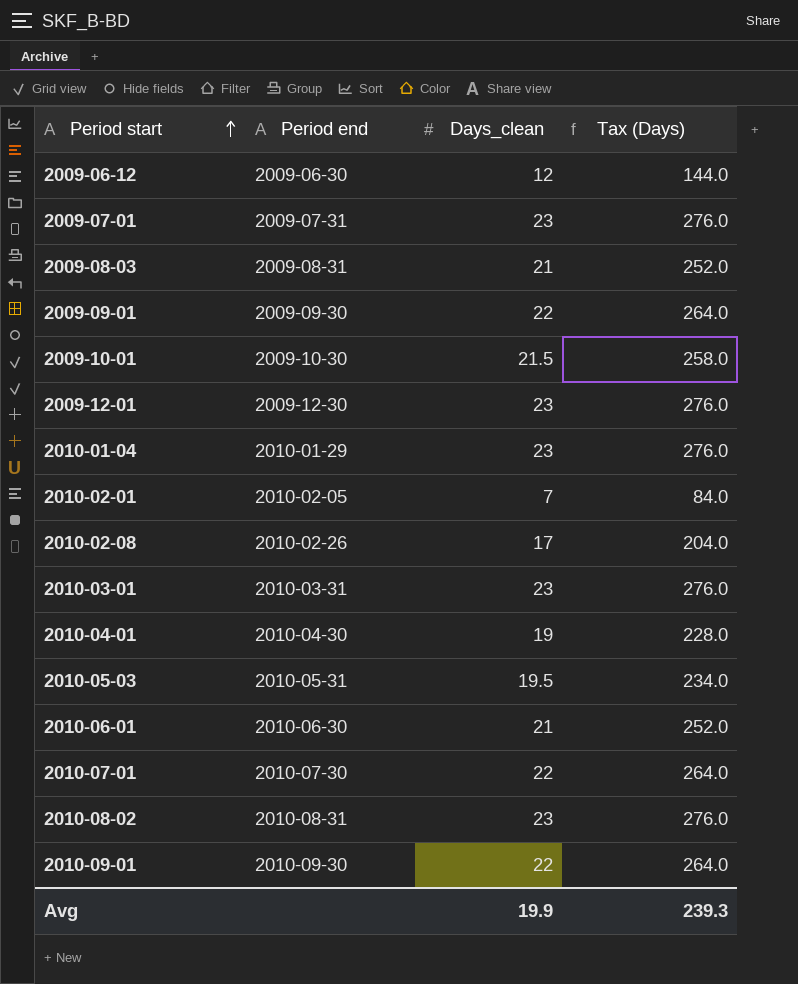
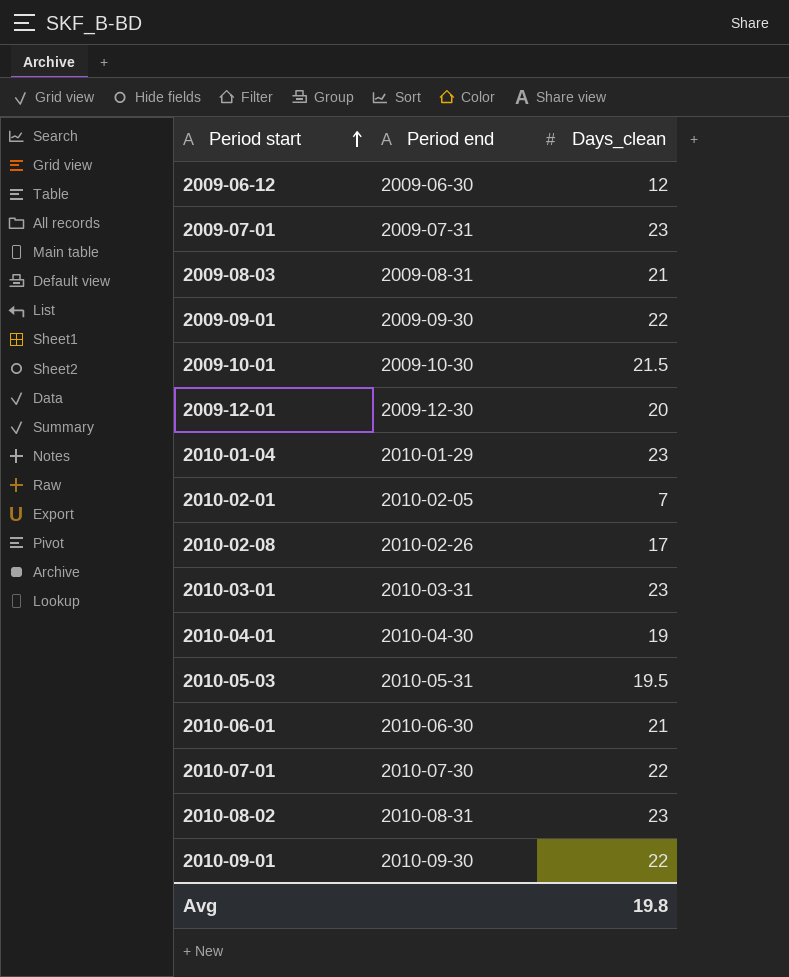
column Tax (Days) | formula: [Days_clean] * 12 -> none
2009-12-01 | Days_clean: 23 -> 20
Avg | Days_clean: 19.9 -> 19.8

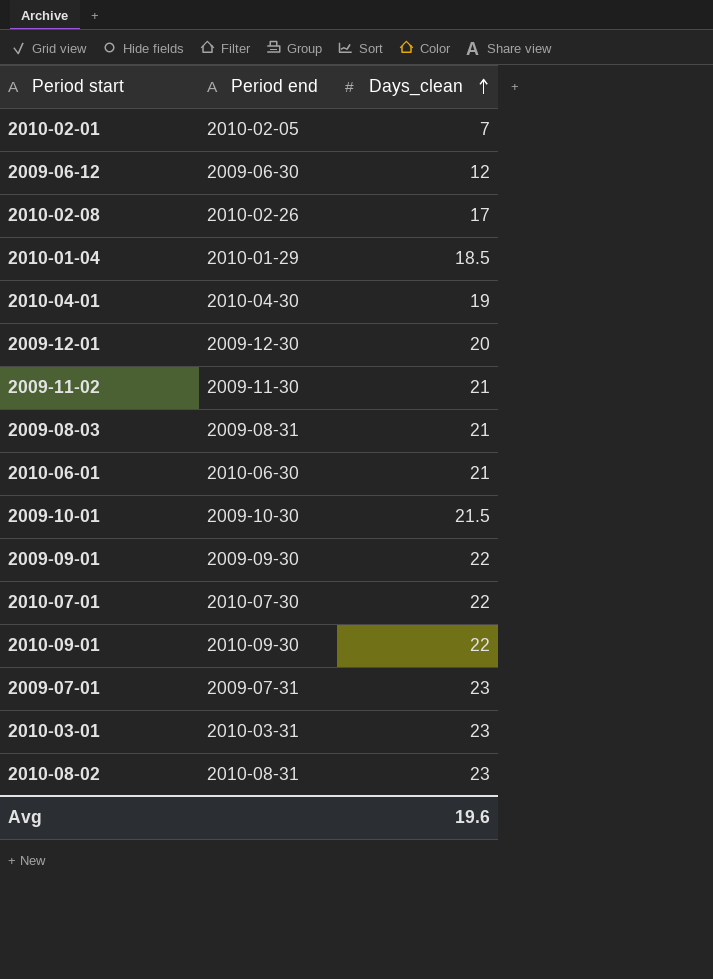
row order: Period start ascending -> Days_clean ascending
row 2010-05-03: 2010-05-31 | 19.5 -> none
2010-01-04 | Days_clean: 23 -> 18.5
row 2009-11-02: none -> 2009-11-30 | 21
Avg | Days_clean: 19.8 -> 19.6

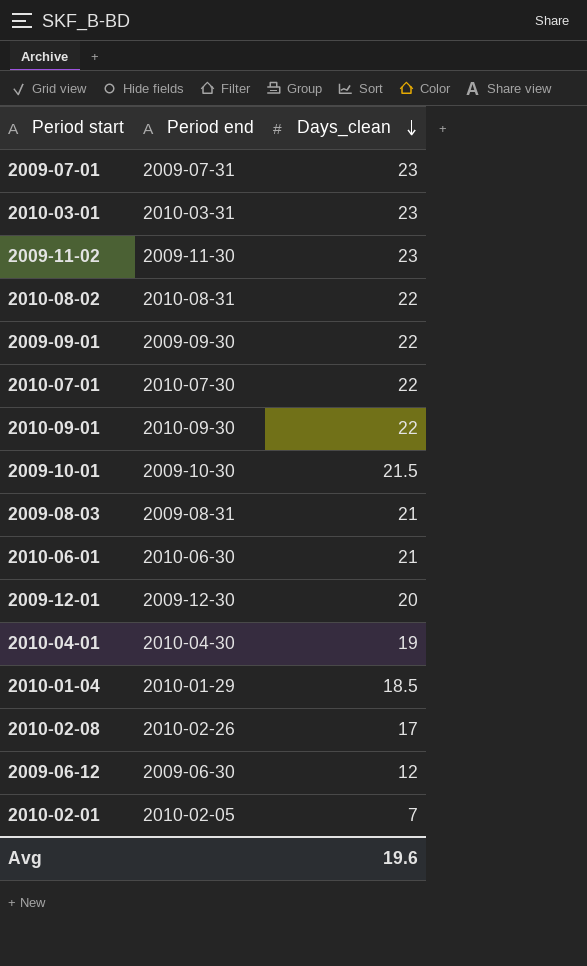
row order: Days_clean ascending -> Days_clean descending
2009-11-02 | Days_clean: 21 -> 23
2010-08-02 | Days_clean: 23 -> 22

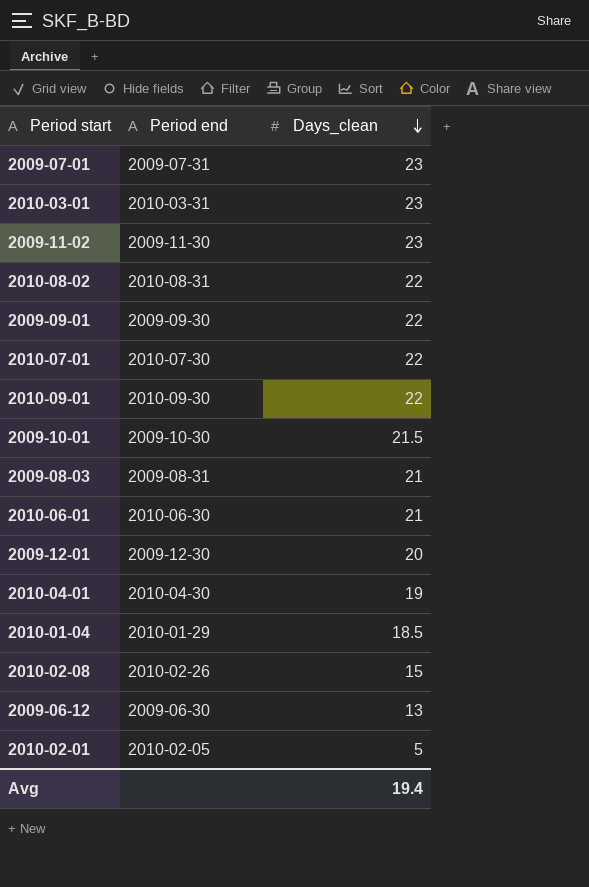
2010-02-08 | Days_clean: 17 -> 15
2009-06-12 | Days_clean: 12 -> 13
2010-02-01 | Days_clean: 7 -> 5
Avg | Days_clean: 19.6 -> 19.4

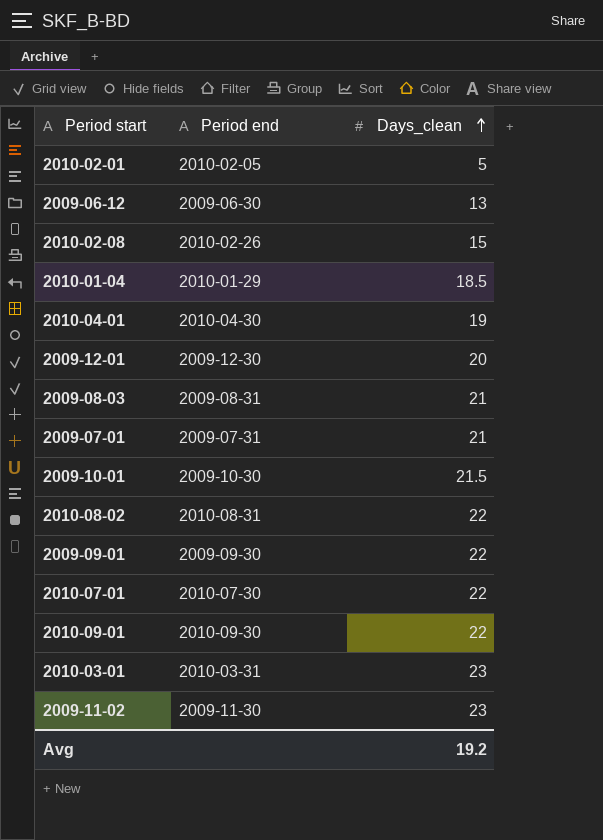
row order: Days_clean descending -> Days_clean ascending
row 2010-06-01: 2010-06-30 | 21 -> none
2009-07-01 | Days_clean: 23 -> 21
Avg | Days_clean: 19.4 -> 19.2

